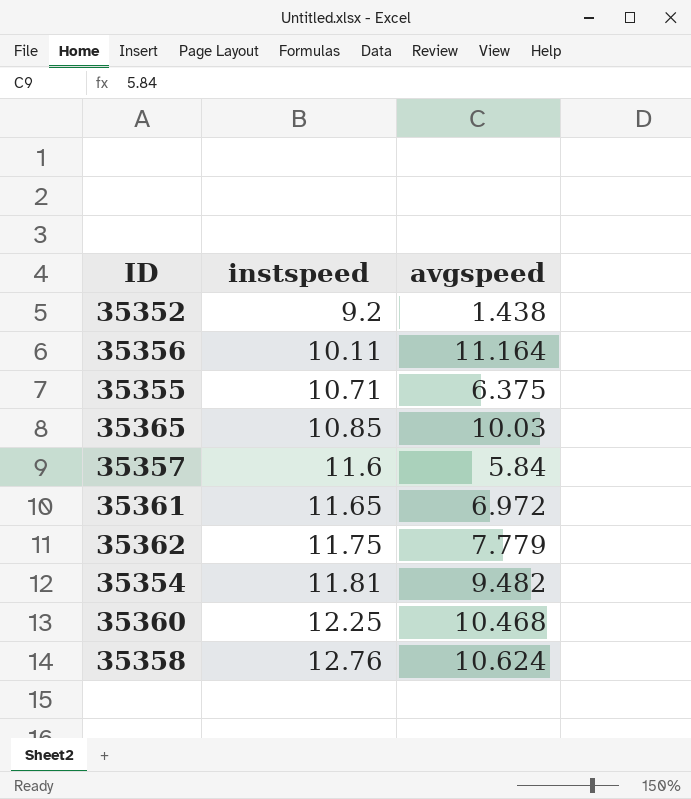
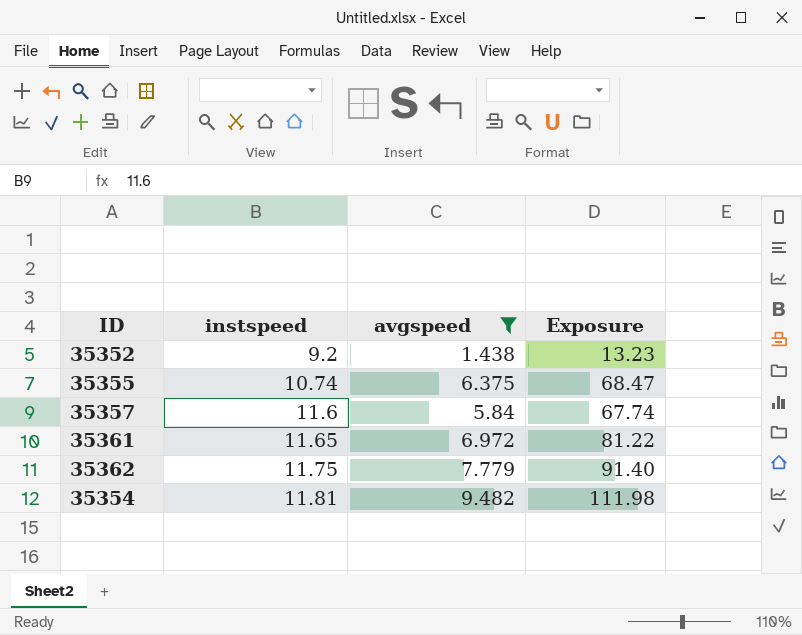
filter: none -> avgspeed <= 9.482
column Exposure | formula: none -> [instspeed] * [avgspeed]
35355 | instspeed: 10.71 -> 10.74

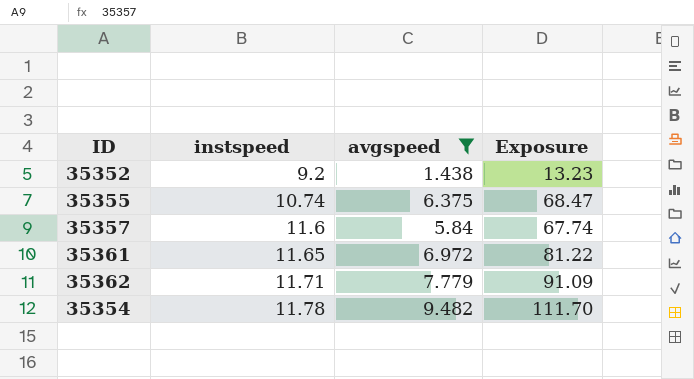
35362 | instspeed: 11.75 -> 11.71
35362 | Exposure: 91.40 -> 91.09
35354 | instspeed: 11.81 -> 11.78
35354 | Exposure: 111.98 -> 111.70

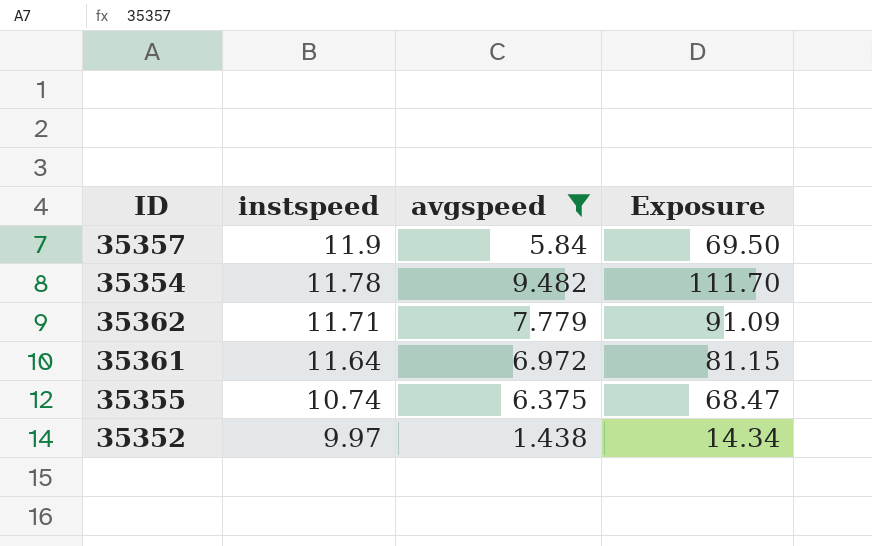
row order: instspeed ascending -> instspeed descending
35357 | instspeed: 11.6 -> 11.9
35357 | Exposure: 67.74 -> 69.50
35361 | instspeed: 11.65 -> 11.64
35361 | Exposure: 81.22 -> 81.15
35352 | instspeed: 9.2 -> 9.97
35352 | Exposure: 13.23 -> 14.34

